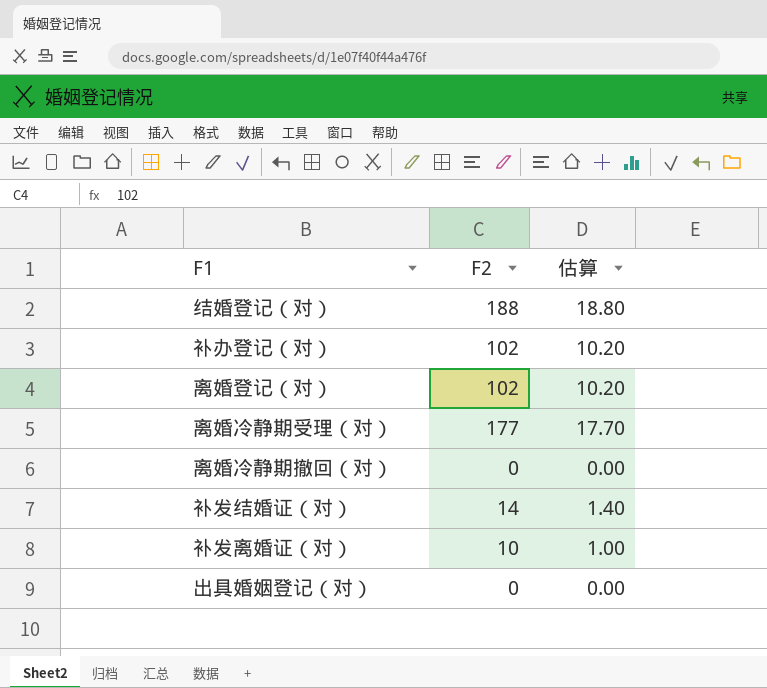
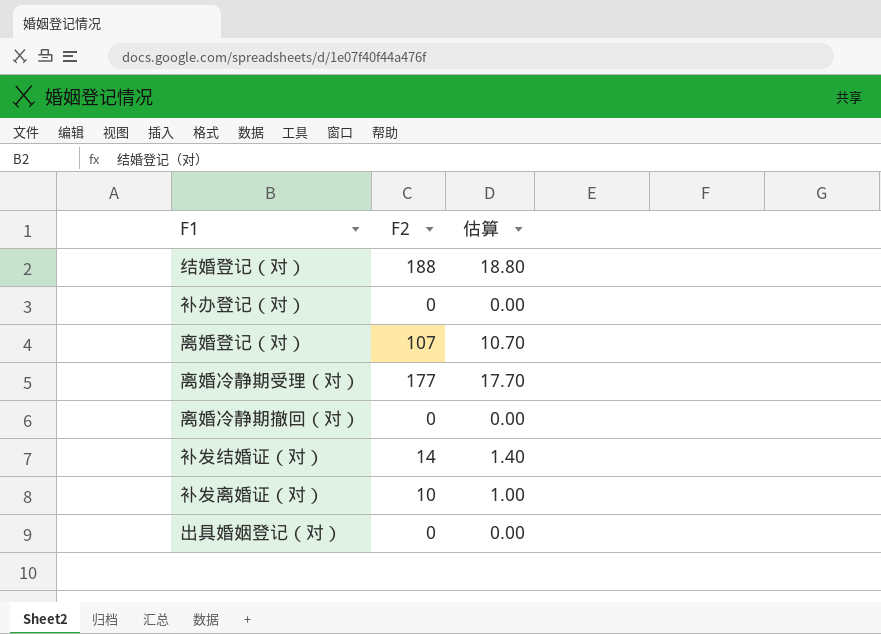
补办登记（对） | F2: 102 -> 0
补办登记（对） | 估算: 10.20 -> 0.00
离婚登记（对） | F2: 102 -> 107
离婚登记（对） | 估算: 10.20 -> 10.70

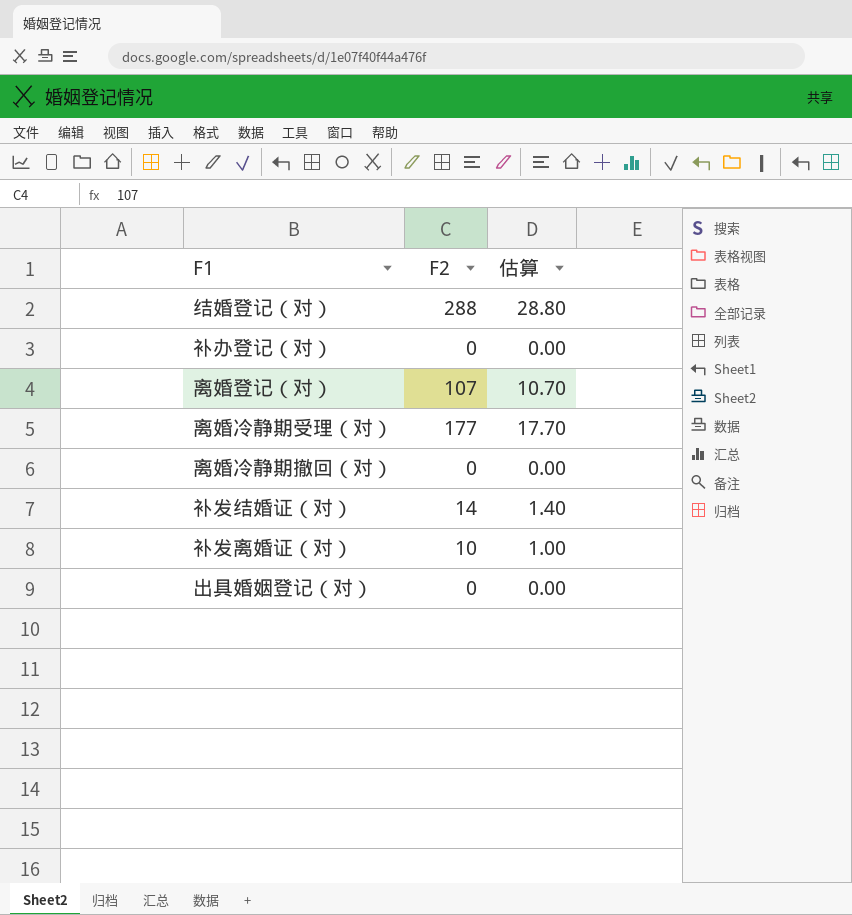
结婚登记（对） | F2: 188 -> 288
结婚登记（对） | 估算: 18.80 -> 28.80

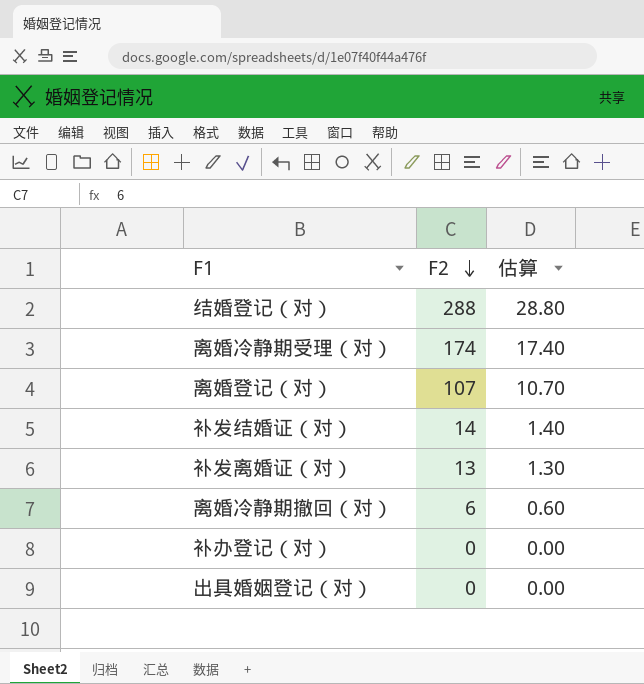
row order: none -> F2 descending
离婚冷静期受理（对） | F2: 177 -> 174
离婚冷静期受理（对） | 估算: 17.70 -> 17.40
补发离婚证（对） | F2: 10 -> 13
补发离婚证（对） | 估算: 1.00 -> 1.30
离婚冷静期撤回（对） | F2: 0 -> 6
离婚冷静期撤回（对） | 估算: 0.00 -> 0.60

